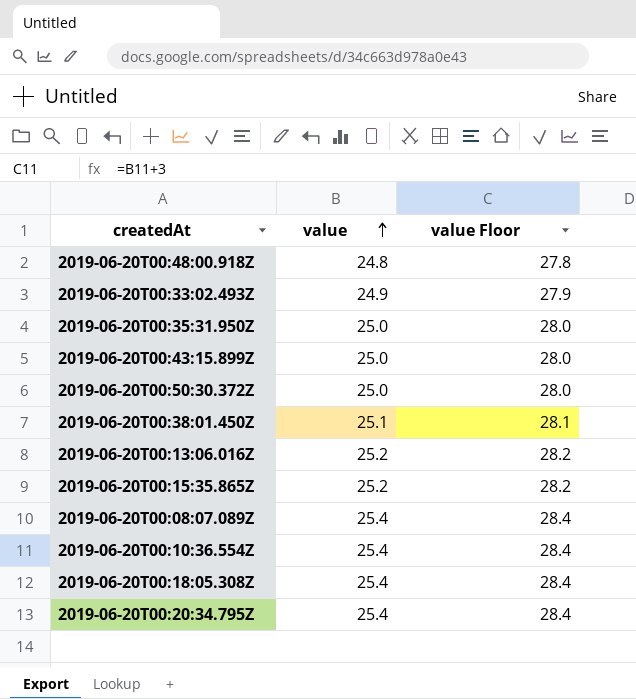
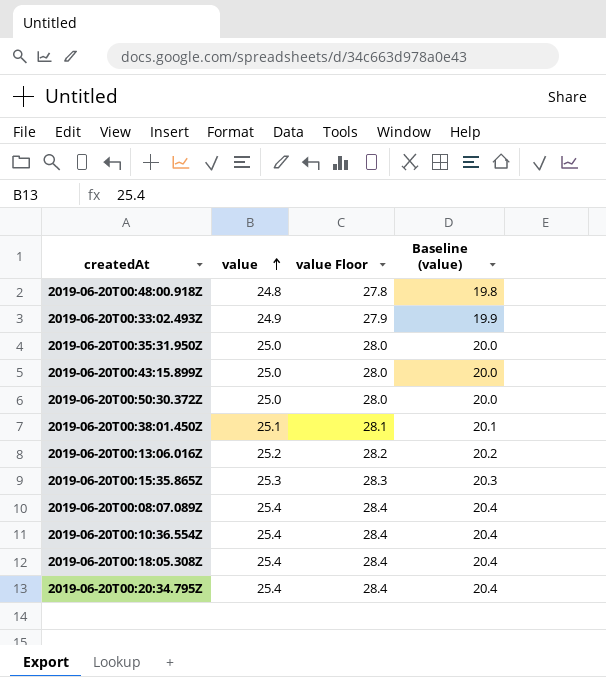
column Baseline (value) | formula: none -> [value] - 5
2019-06-20T00:15:35.865Z | value: 25.2 -> 25.3
2019-06-20T00:15:35.865Z | value Floor: 28.2 -> 28.3

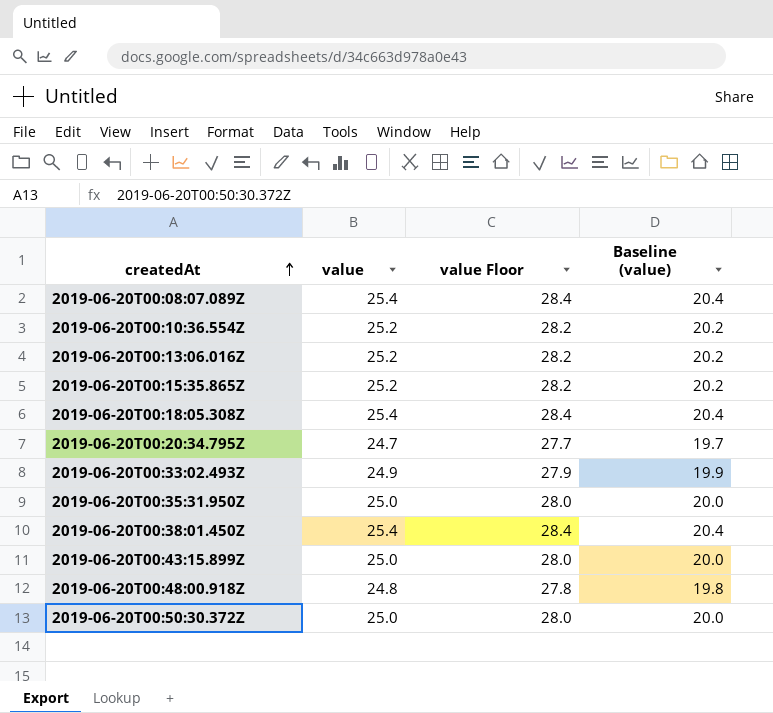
row order: value ascending -> createdAt ascending
2019-06-20T00:10:36.554Z | value: 25.4 -> 25.2
2019-06-20T00:10:36.554Z | value Floor: 28.4 -> 28.2
2019-06-20T00:10:36.554Z | Baseline (value): 20.4 -> 20.2
2019-06-20T00:15:35.865Z | value: 25.3 -> 25.2
2019-06-20T00:15:35.865Z | value Floor: 28.3 -> 28.2
2019-06-20T00:15:35.865Z | Baseline (value): 20.3 -> 20.2
2019-06-20T00:20:34.795Z | value: 25.4 -> 24.7
2019-06-20T00:20:34.795Z | value Floor: 28.4 -> 27.7
2019-06-20T00:20:34.795Z | Baseline (value): 20.4 -> 19.7
2019-06-20T00:38:01.450Z | value: 25.1 -> 25.4
2019-06-20T00:38:01.450Z | value Floor: 28.1 -> 28.4
2019-06-20T00:38:01.450Z | Baseline (value): 20.1 -> 20.4

